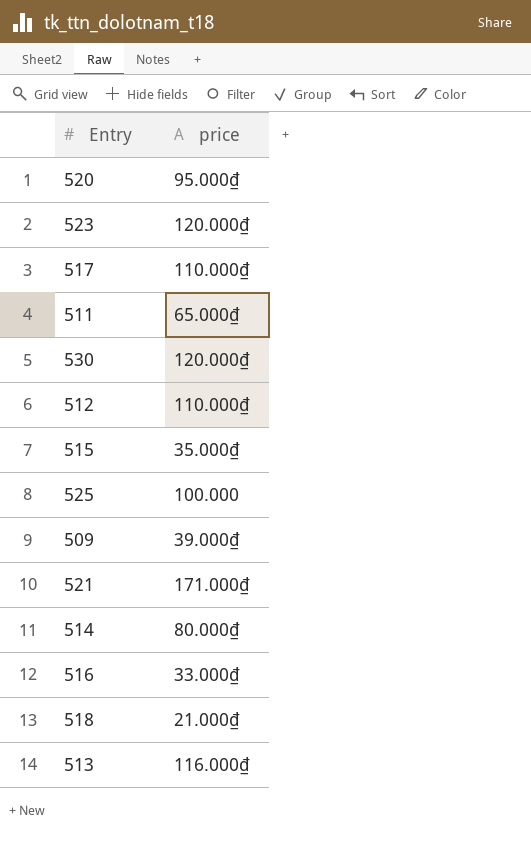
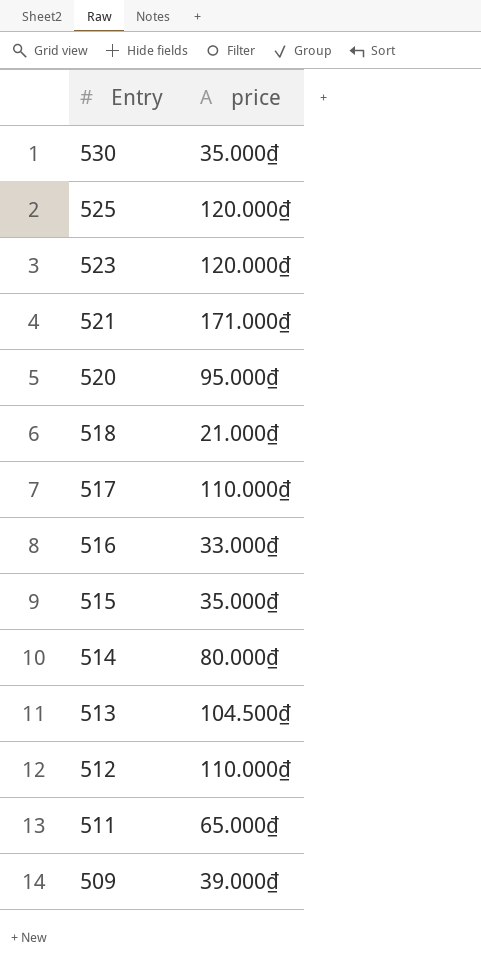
row order: none -> Entry descending
530 | price: 120.000₫ -> 35.000₫
525 | price: 100.000 -> 120.000₫
513 | price: 116.000₫ -> 104.500₫

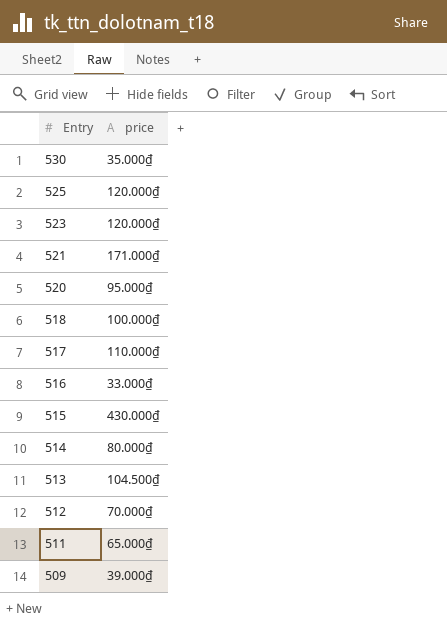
518 | price: 21.000₫ -> 100.000₫
515 | price: 35.000₫ -> 430.000₫
512 | price: 110.000₫ -> 70.000₫

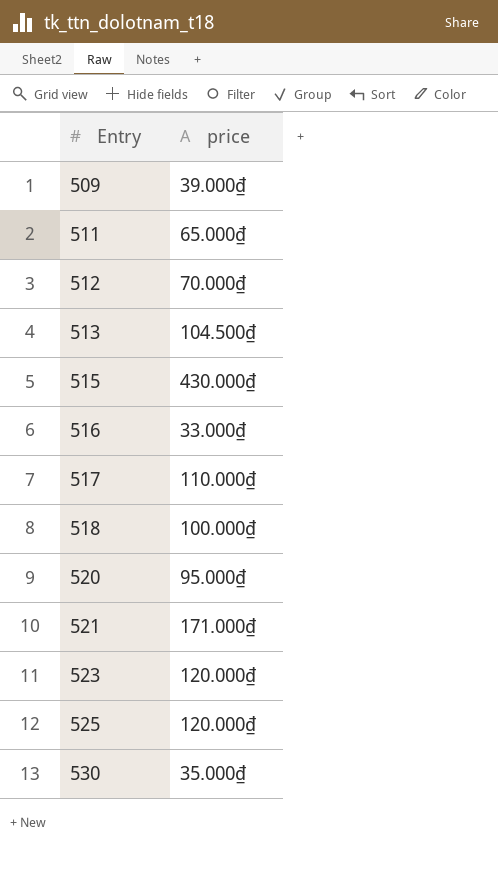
row order: Entry descending -> Entry ascending
row 514: 80.000₫ -> none

